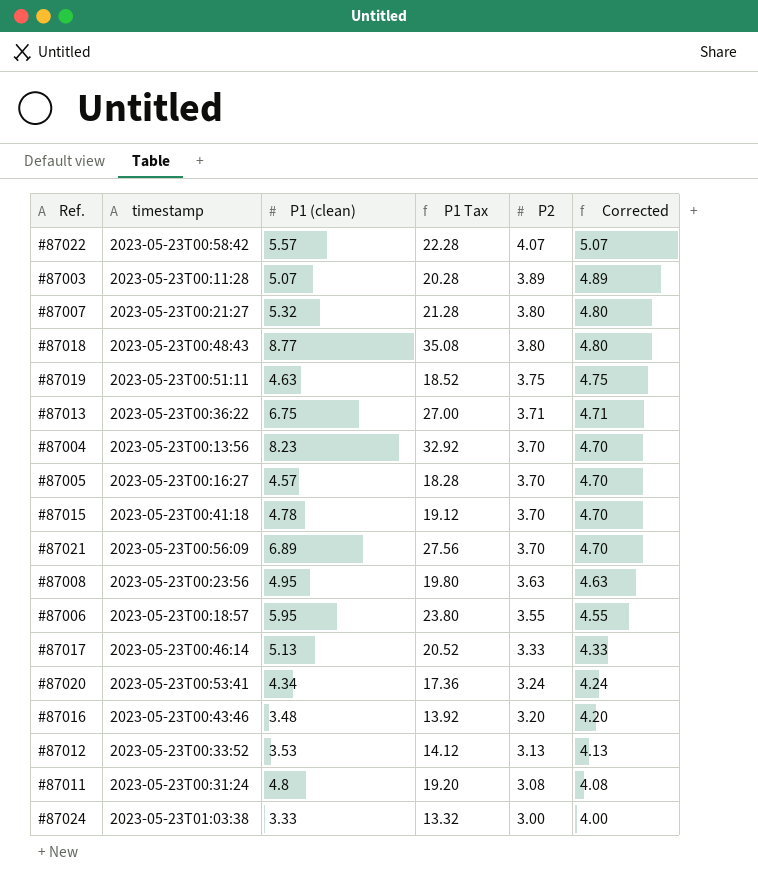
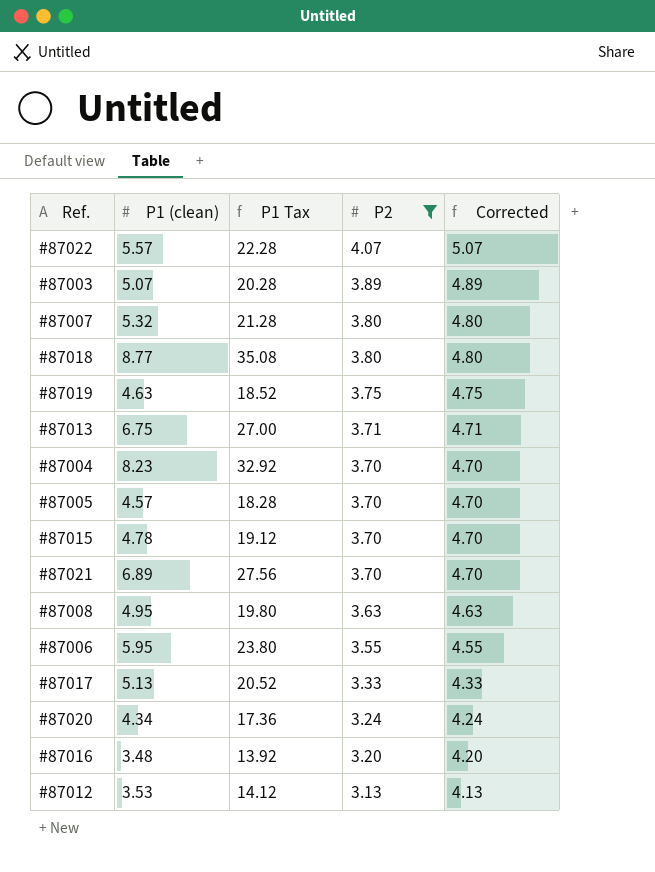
filter: none -> P2 >= 3.13
column timestamp | position: 2 -> none

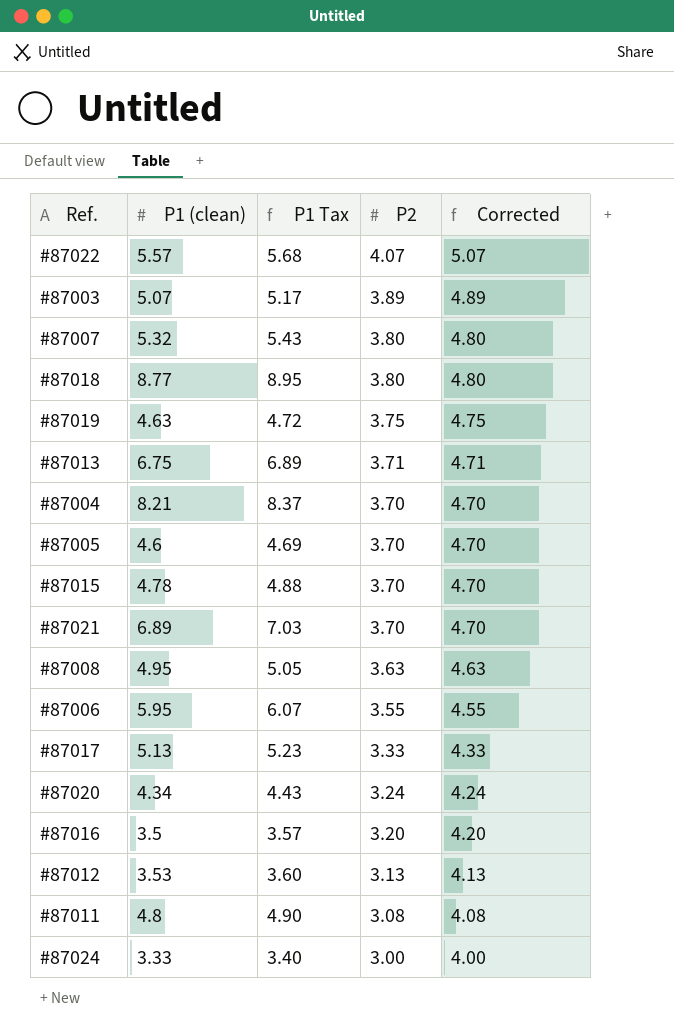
filter: P2 >= 3.13 -> none
column P1 Tax | formula: [P1 (clean)] * 4 -> [P1 (clean)] * 1.02
#87004 | P1 (clean): 8.23 -> 8.21
#87005 | P1 (clean): 4.57 -> 4.6
#87016 | P1 (clean): 3.48 -> 3.5

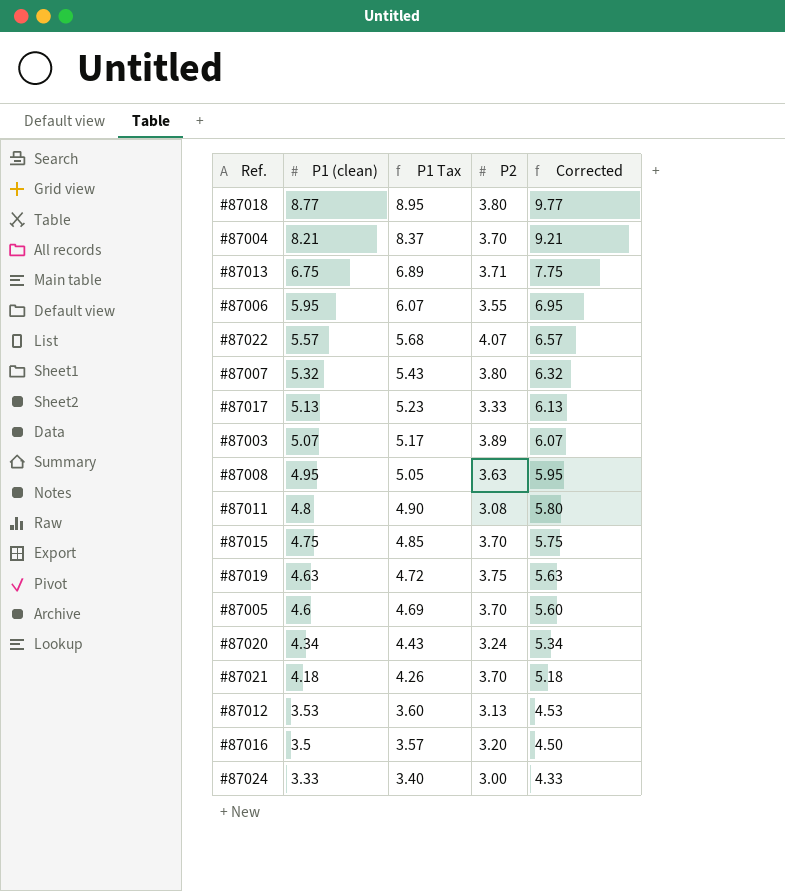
row order: P2 descending -> P1 (clean) descending
column Corrected | formula: [P2] + 1 -> [P1 (clean)] + 1
#87015 | P1 (clean): 4.78 -> 4.75
#87015 | P1 Tax: 4.88 -> 4.85
#87021 | P1 (clean): 6.89 -> 4.18
#87021 | P1 Tax: 7.03 -> 4.26

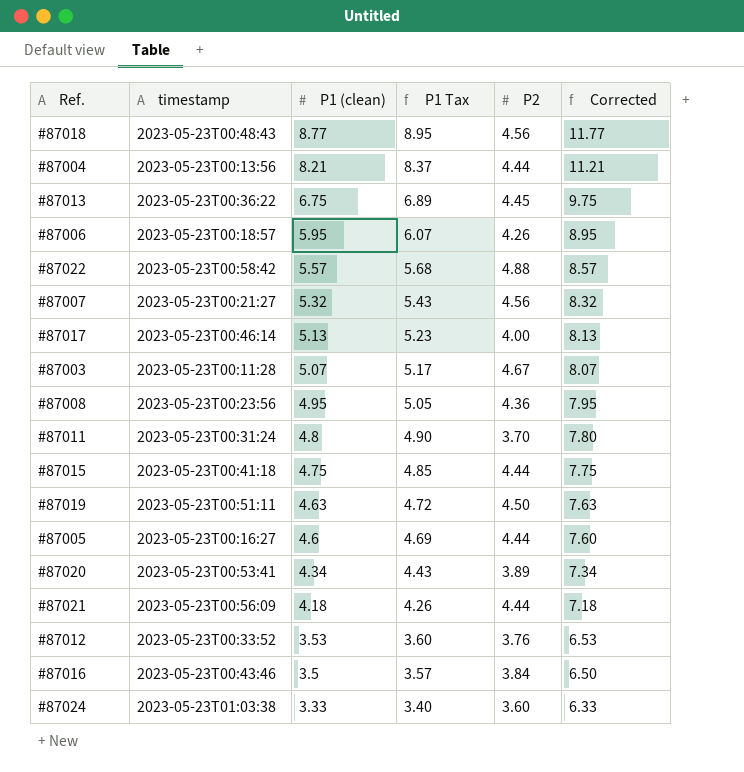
column timestamp | position: none -> 2
column Corrected | formula: [P1 (clean)] + 1 -> [P1 (clean)] + 3
#87018 | P2: 3.80 -> 4.56
#87004 | P2: 3.70 -> 4.44
#87013 | P2: 3.71 -> 4.45
#87006 | P2: 3.55 -> 4.26
#87022 | P2: 4.07 -> 4.88
#87007 | P2: 3.80 -> 4.56
#87017 | P2: 3.33 -> 4.00
#87003 | P2: 3.89 -> 4.67
#87008 | P2: 3.63 -> 4.36
#87011 | P2: 3.08 -> 3.70
#87015 | P2: 3.70 -> 4.44
#87019 | P2: 3.75 -> 4.50
#87005 | P2: 3.70 -> 4.44
#87020 | P2: 3.24 -> 3.89
#87021 | P2: 3.70 -> 4.44
#87012 | P2: 3.13 -> 3.76
#87016 | P2: 3.20 -> 3.84
#87024 | P2: 3.00 -> 3.60

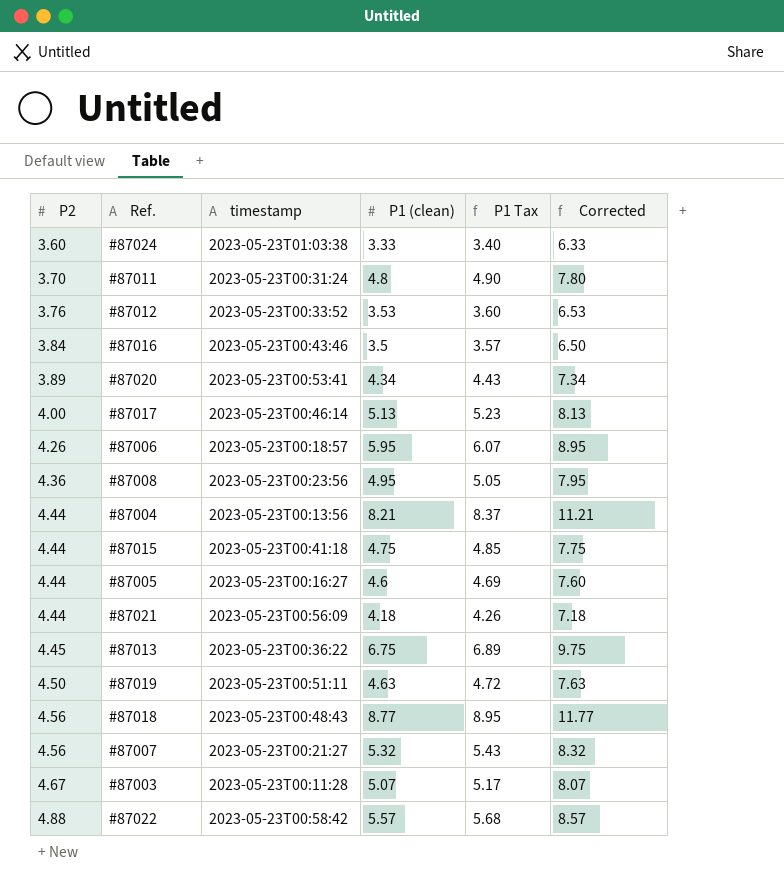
row order: P1 (clean) descending -> P2 ascending
column P2 | position: 5 -> 1

